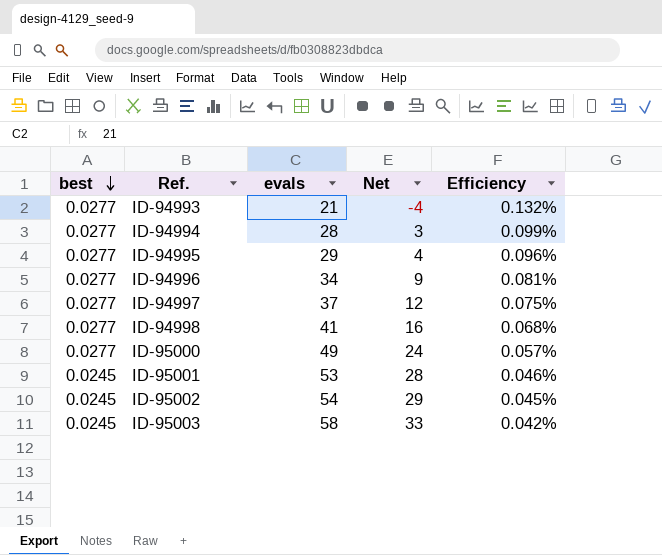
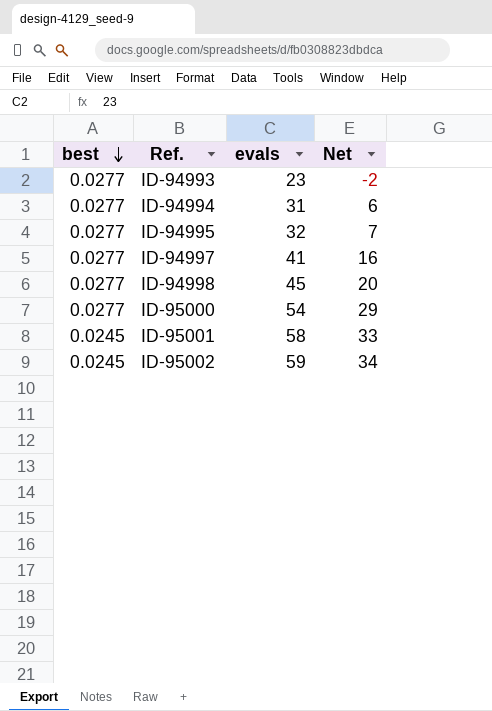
column Efficiency | formula: [best] / [evals] -> none
row ID-94996: 0.0277 | 34 | 9 | 0.081% -> none
row ID-95003: 0.0245 | 58 | 33 | 0.042% -> none
ID-94993 | evals: 21 -> 23
ID-94993 | Net: -4 -> -2
ID-94994 | evals: 28 -> 31
ID-94994 | Net: 3 -> 6
ID-94995 | evals: 29 -> 32
ID-94995 | Net: 4 -> 7
ID-94997 | evals: 37 -> 41
ID-94997 | Net: 12 -> 16
ID-94998 | evals: 41 -> 45
ID-94998 | Net: 16 -> 20
ID-95000 | evals: 49 -> 54
ID-95000 | Net: 24 -> 29
ID-95001 | evals: 53 -> 58
ID-95001 | Net: 28 -> 33
ID-95002 | evals: 54 -> 59
ID-95002 | Net: 29 -> 34

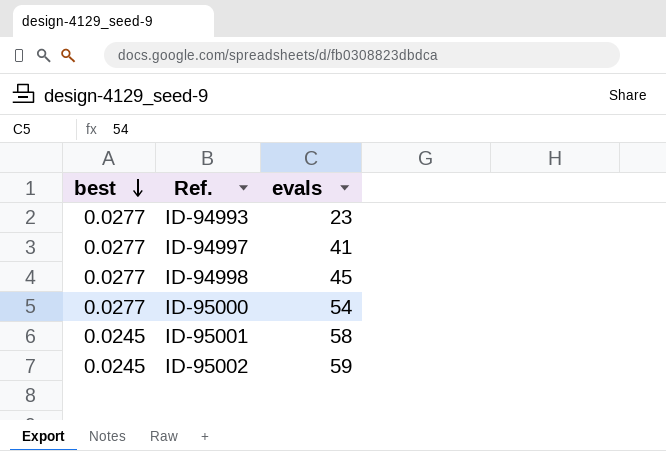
column Net | formula: [evals] - 25 -> none
row ID-94994: 0.0277 | 31 | 6 -> none
row ID-94995: 0.0277 | 32 | 7 -> none

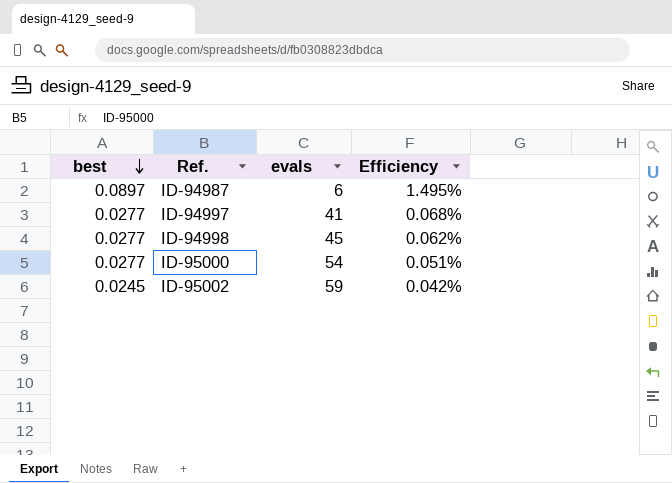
column Efficiency | formula: none -> [best] / [evals]
row ID-94993: 0.0277 | 23 -> none
row ID-95001: 0.0245 | 58 -> none
row ID-94987: none -> 0.0897 | 6 | 1.495%

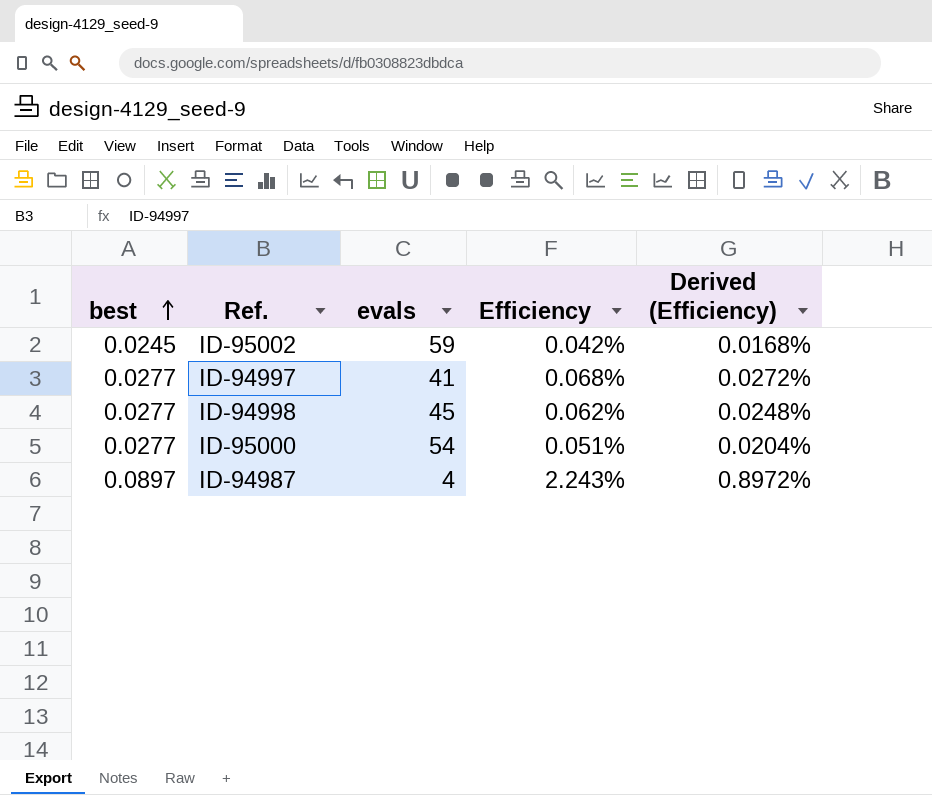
row order: best descending -> best ascending
column Derived (Efficiency) | formula: none -> [Efficiency] * 0.4
ID-94987 | evals: 6 -> 4
ID-94987 | Efficiency: 1.495% -> 2.243%

